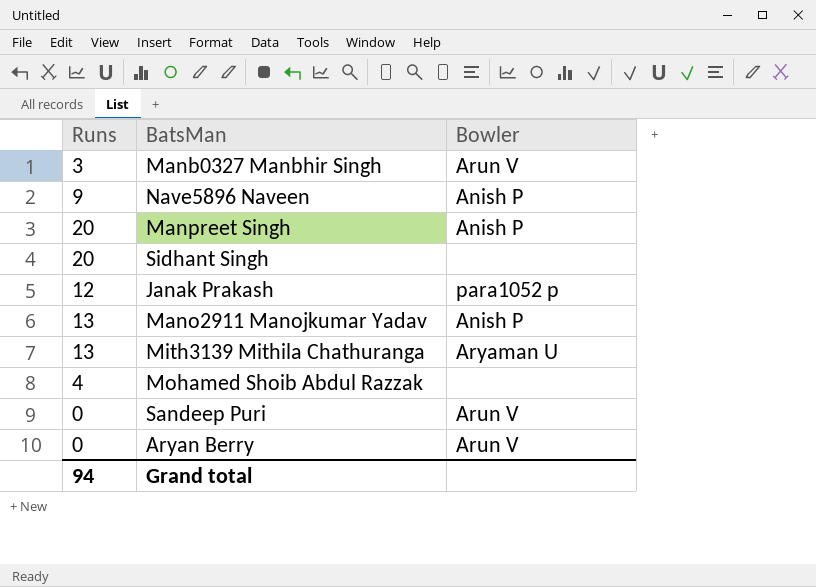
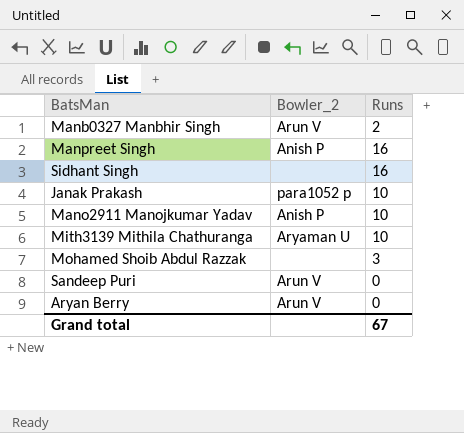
column name: Bowler -> Bowler_2
column Runs | position: 1 -> 3
row Nave5896 Naveen: 9 | Anish P -> none
Manb0327 Manbhir Singh | Runs: 3 -> 2
Manpreet Singh | Runs: 20 -> 16
Sidhant Singh | Runs: 20 -> 16
Janak Prakash | Runs: 12 -> 10
Mano2911 Manojkumar Yadav | Runs: 13 -> 10
Mith3139 Mithila Chathuranga | Runs: 13 -> 10
Mohamed Shoib Abdul Razzak | Runs: 4 -> 3
Grand total | Runs: 94 -> 67

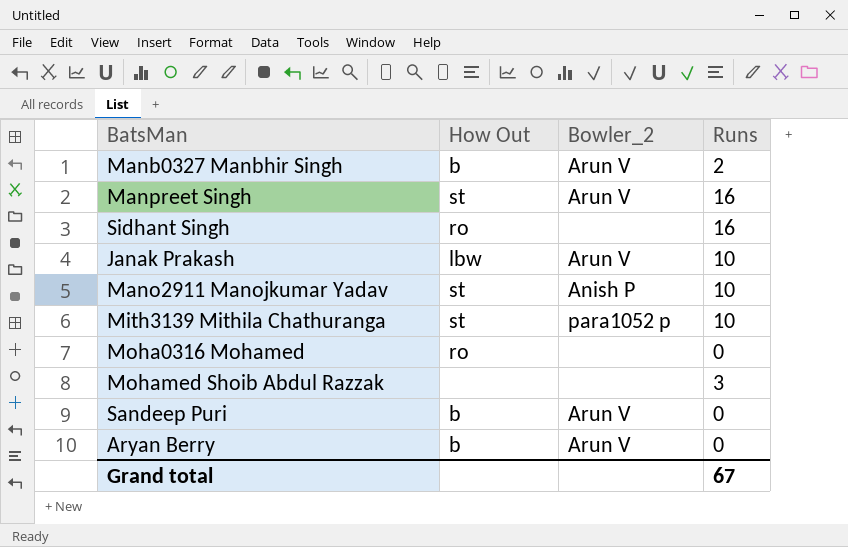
column How Out | position: none -> 2
Manpreet Singh | Bowler_2: Anish P -> Arun V
Janak Prakash | Bowler_2: para1052 p -> Arun V
Mith3139 Mithila Chathuranga | Bowler_2: Aryaman U -> para1052 p
row Moha0316 Mohamed: none -> ro | none | 0

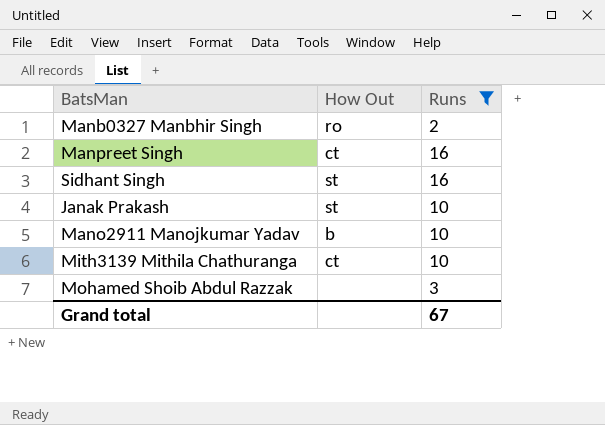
filter: none -> Runs != 0
column Bowler_2 | position: 3 -> none
Manb0327 Manbhir Singh | How Out: b -> ro
Manpreet Singh | How Out: st -> ct
Sidhant Singh | How Out: ro -> st
Janak Prakash | How Out: lbw -> st
Mano2911 Manojkumar Yadav | How Out: st -> b
Mith3139 Mithila Chathuranga | How Out: st -> ct

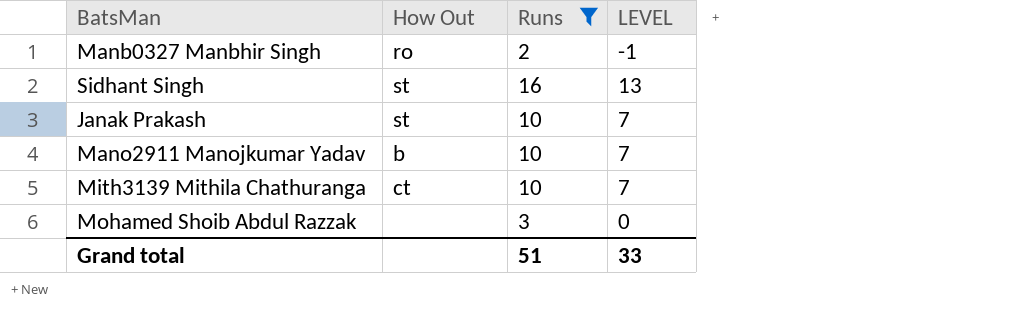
column LEVEL | formula: none -> [Runs] - 3
row Manpreet Singh: ct | 16 -> none
Grand total | Runs: 67 -> 51

